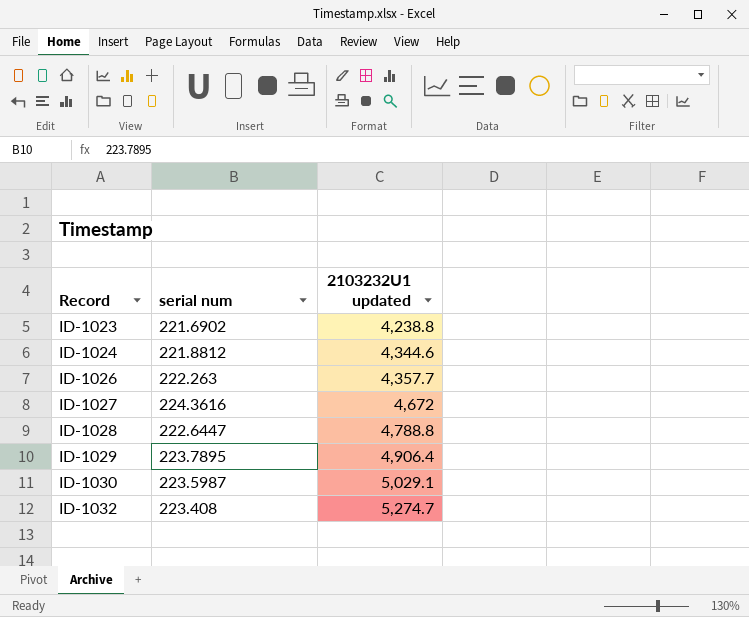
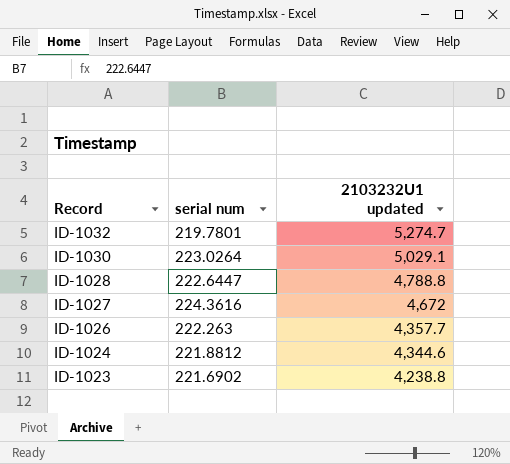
row order: Record ascending -> Record descending
row ID-1029: 223.7895 | 4,906.4 -> none
ID-1032 | serial num: 223.408 -> 219.7801
ID-1030 | serial num: 223.5987 -> 223.0264

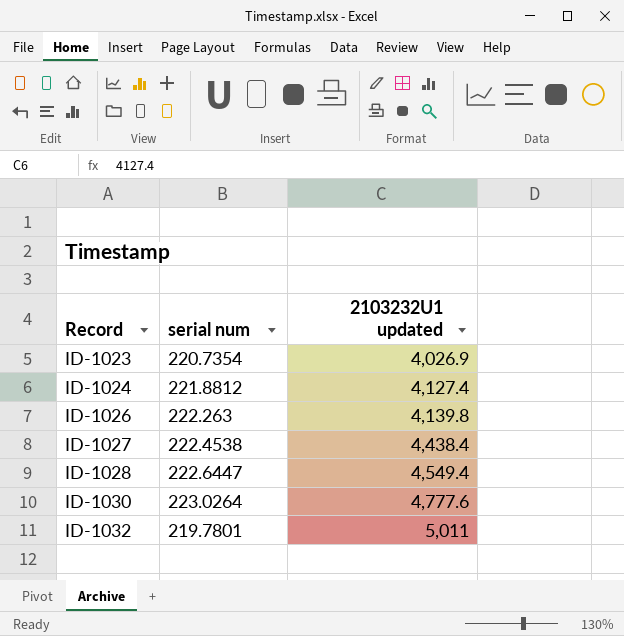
row order: Record descending -> Record ascending
ID-1023 | serial num: 221.6902 -> 220.7354
ID-1023 | 2103232U1 updated: 4,238.8 -> 4,026.9
ID-1024 | 2103232U1 updated: 4,344.6 -> 4,127.4
ID-1026 | 2103232U1 updated: 4,357.7 -> 4,139.8
ID-1027 | serial num: 224.3616 -> 222.4538
ID-1027 | 2103232U1 updated: 4,672 -> 4,438.4
ID-1028 | 2103232U1 updated: 4,788.8 -> 4,549.4
ID-1030 | 2103232U1 updated: 5,029.1 -> 4,777.6
ID-1032 | 2103232U1 updated: 5,274.7 -> 5,011

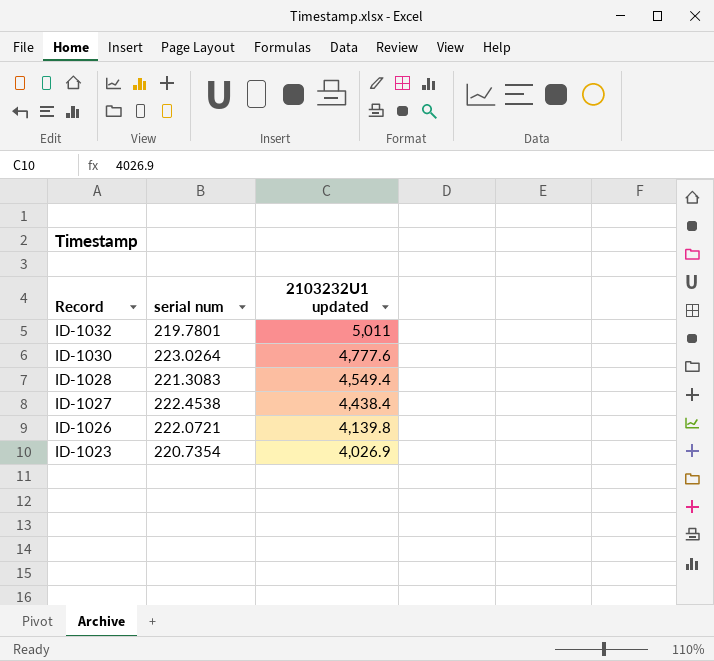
row order: Record ascending -> Record descending
row ID-1024: 221.8812 | 4,127.4 -> none
ID-1028 | serial num: 222.6447 -> 221.3083
ID-1026 | serial num: 222.263 -> 222.0721

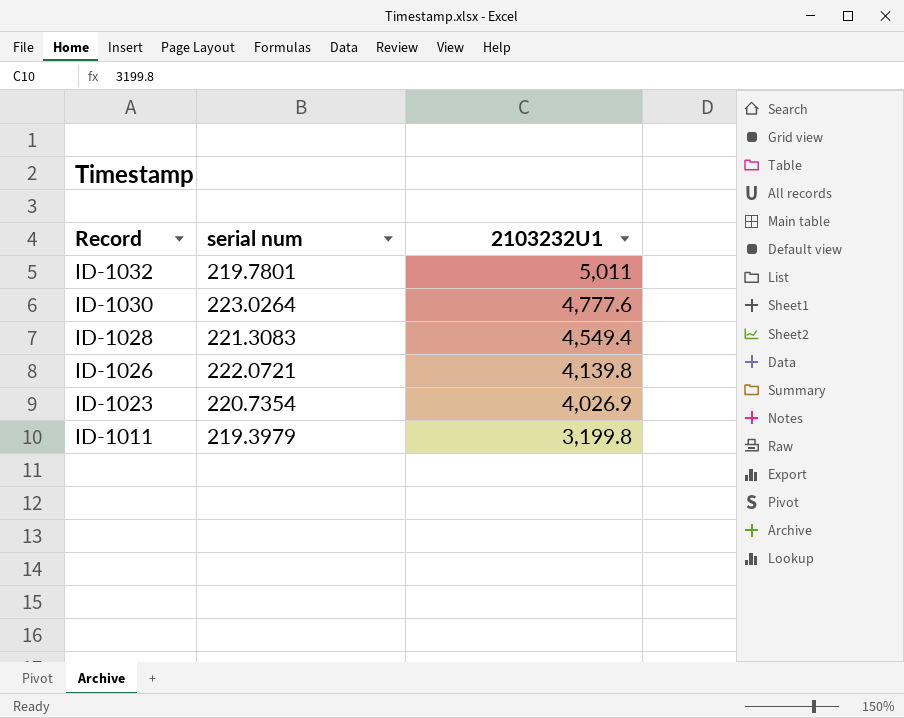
column name: 2103232U1 updated -> 2103232U1
row ID-1027: 222.4538 | 4,438.4 -> none
row ID-1011: none -> 219.3979 | 3,199.8

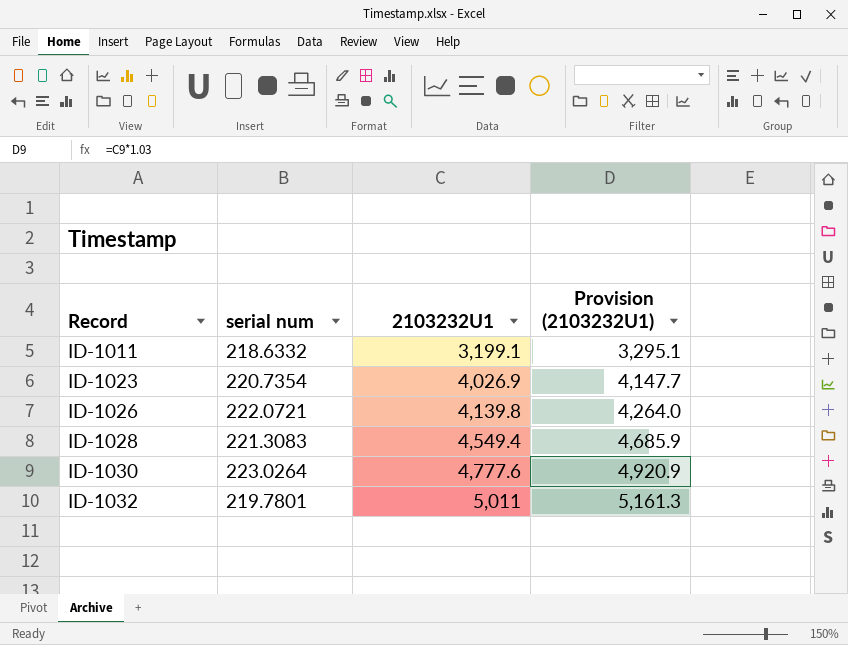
row order: Record descending -> Record ascending
column Provision (2103232U1) | formula: none -> [2103232U1] * 1.03
ID-1011 | serial num: 219.3979 -> 218.6332
ID-1011 | 2103232U1: 3,199.8 -> 3,199.1

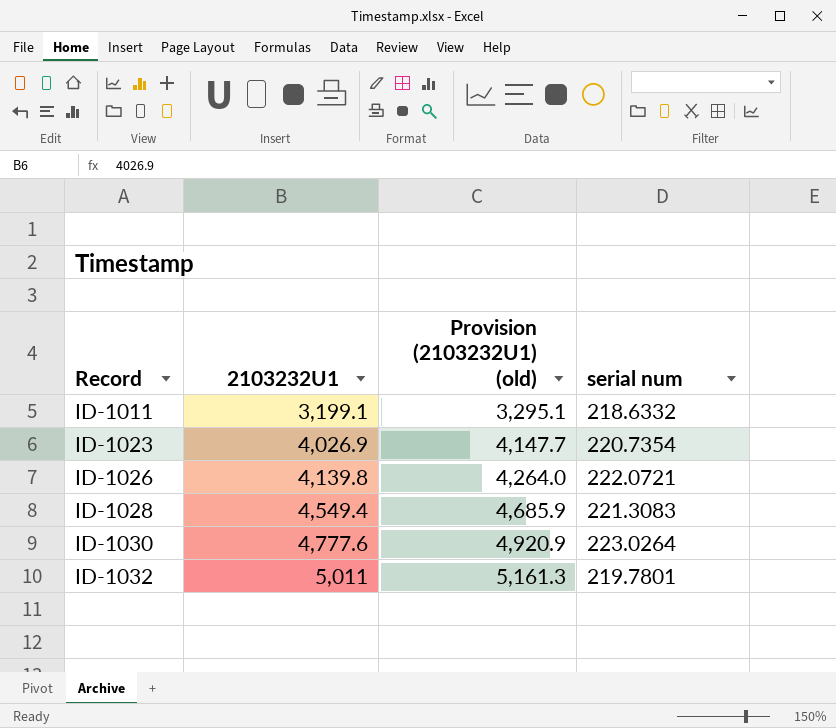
column name: Provision (2103232U1) -> Provision (2103232U1) (old)
column serial num | position: 2 -> 4

